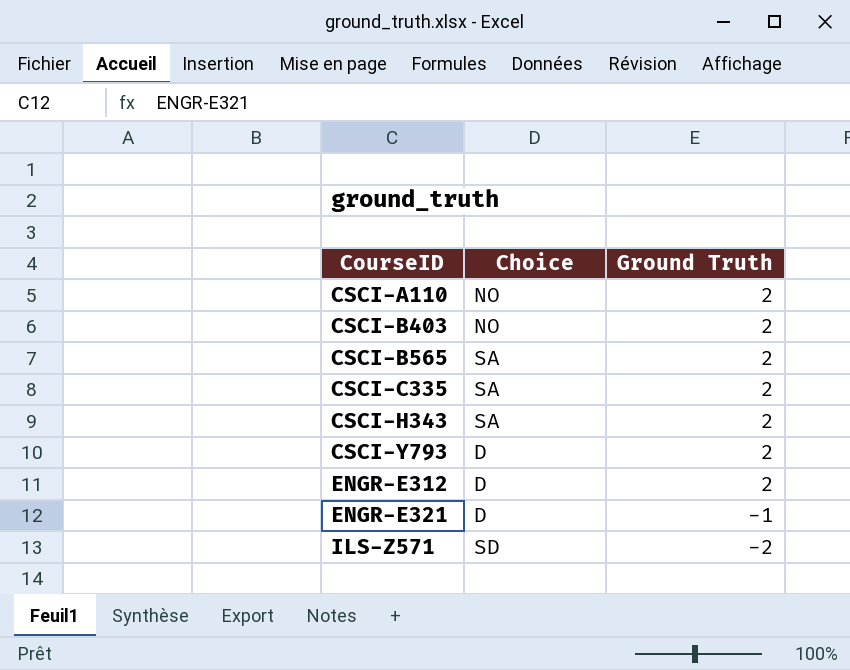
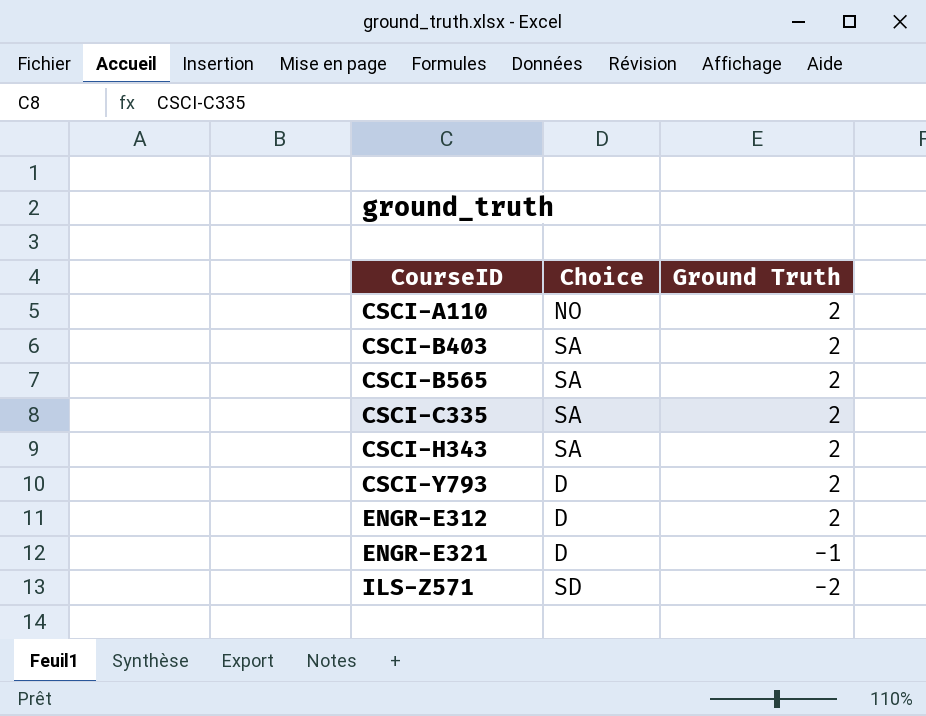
CSCI-B403 | Choice: NO -> SA

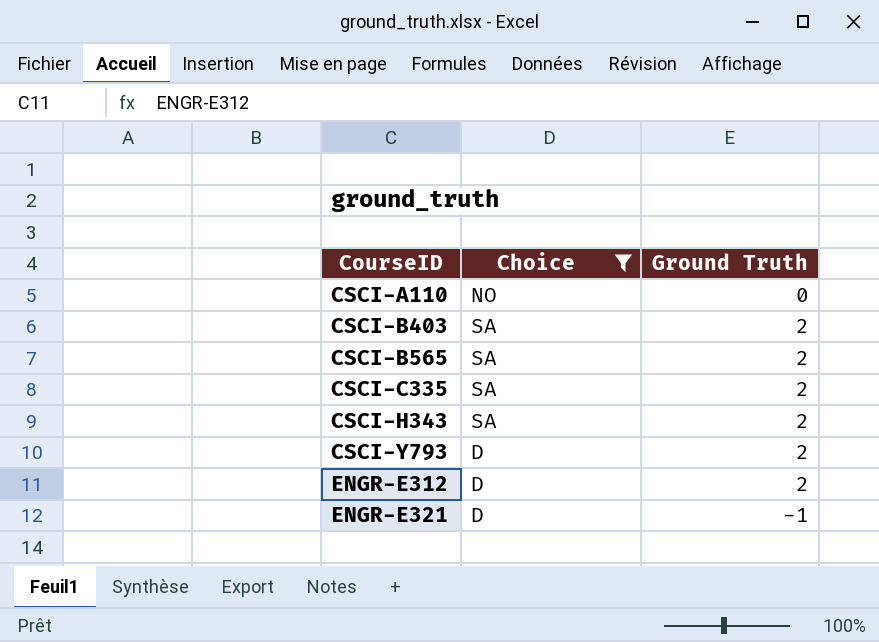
filter: none -> Choice != SD
CSCI-A110 | Ground Truth: 2 -> 0

